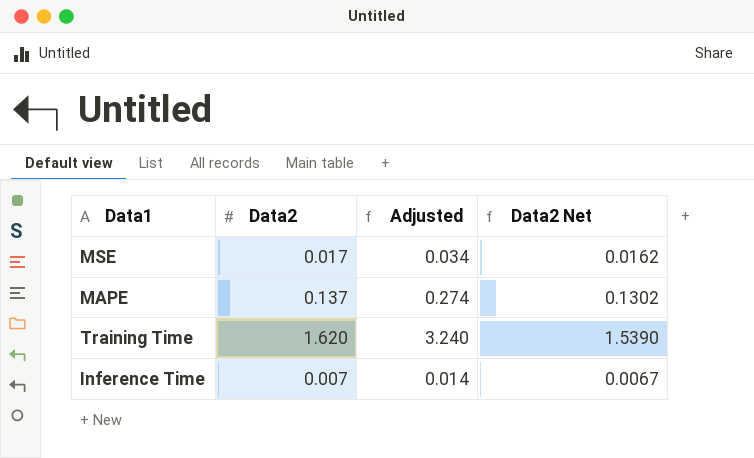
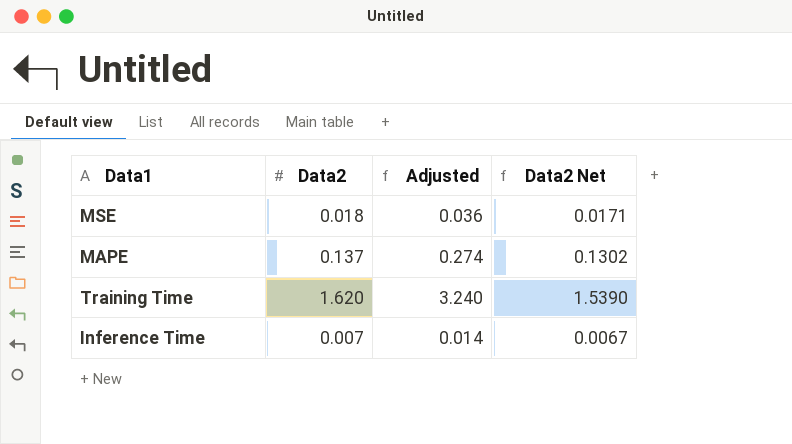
MSE | Data2: 0.017 -> 0.018
MSE | Adjusted: 0.034 -> 0.036
MSE | Data2 Net: 0.0162 -> 0.0171

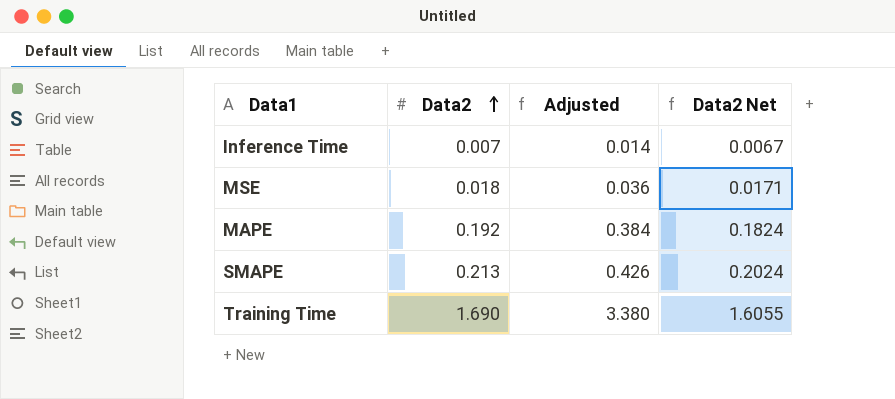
row order: none -> Data2 ascending
MAPE | Data2: 0.137 -> 0.192
MAPE | Adjusted: 0.274 -> 0.384
MAPE | Data2 Net: 0.1302 -> 0.1824
row SMAPE: none -> 0.213 | 0.426 | 0.2024
Training Time | Data2: 1.620 -> 1.690
Training Time | Adjusted: 3.240 -> 3.380
Training Time | Data2 Net: 1.5390 -> 1.6055

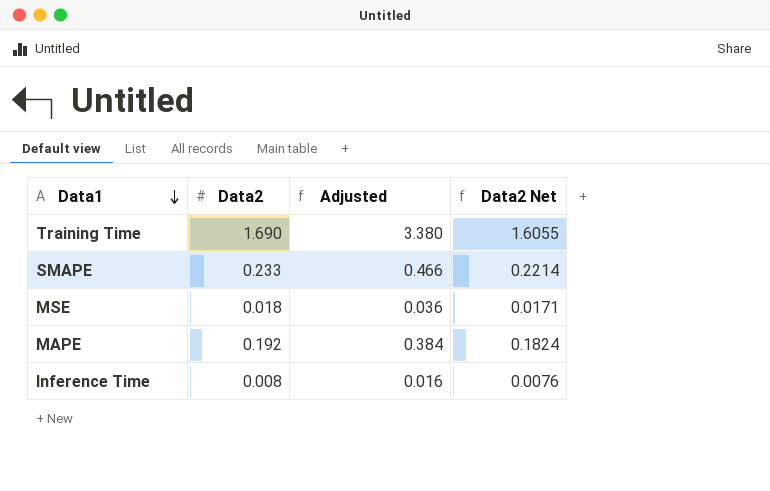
row order: Data2 ascending -> Data1 descending
SMAPE | Data2: 0.213 -> 0.233
SMAPE | Adjusted: 0.426 -> 0.466
SMAPE | Data2 Net: 0.2024 -> 0.2214
Inference Time | Data2: 0.007 -> 0.008
Inference Time | Adjusted: 0.014 -> 0.016
Inference Time | Data2 Net: 0.0067 -> 0.0076

